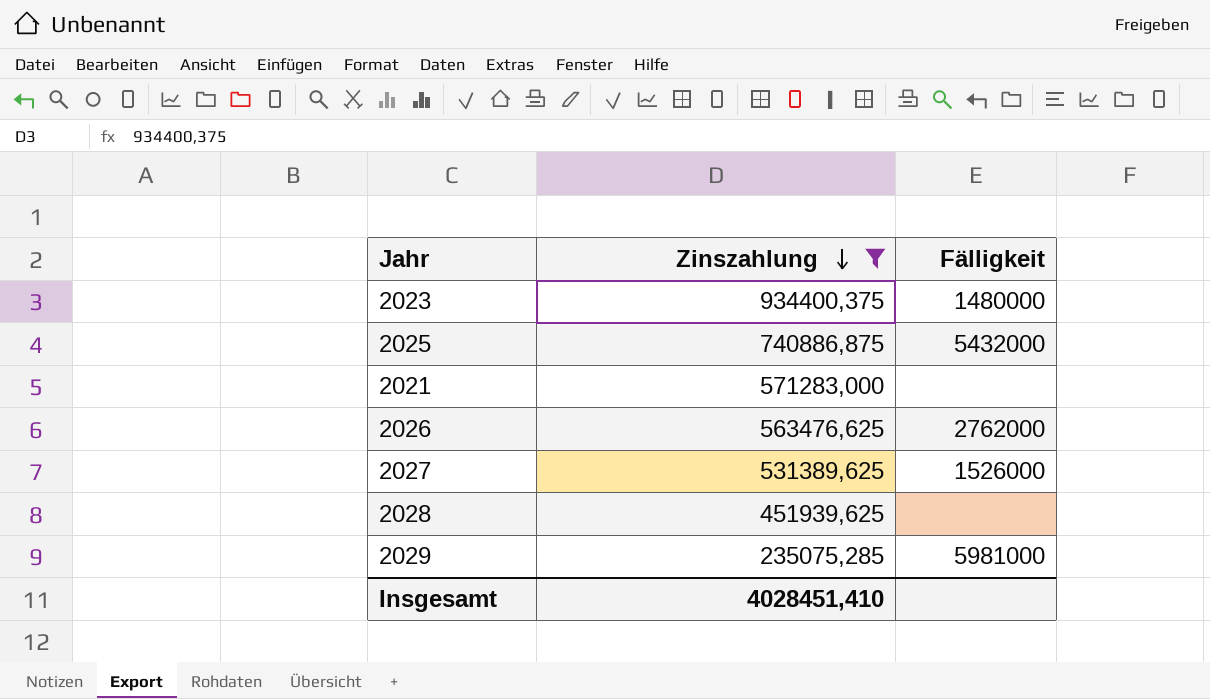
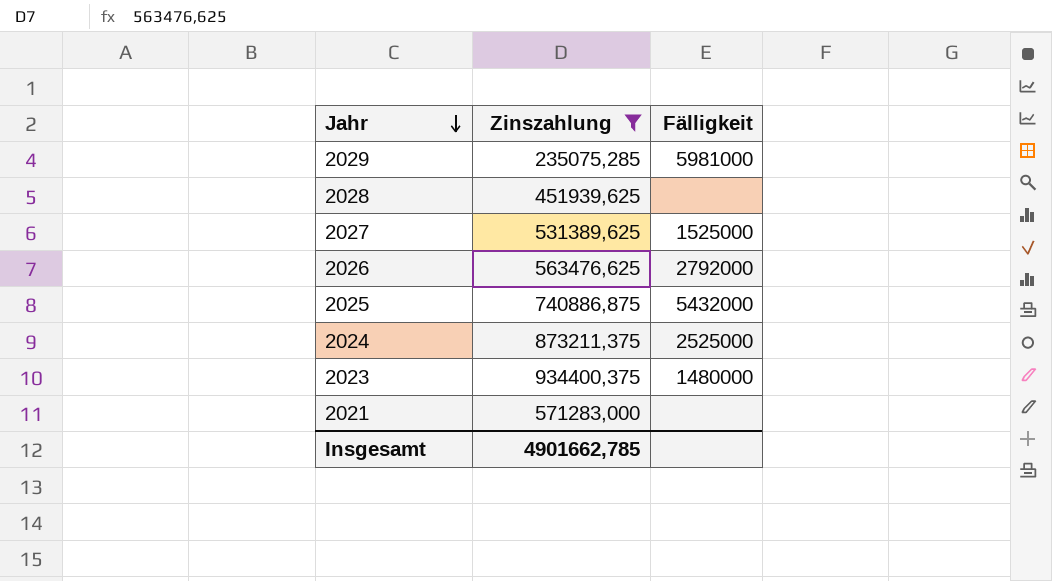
row order: Zinszahlung descending -> Jahr descending
2027 | Fälligkeit: 1526000 -> 1525000
2026 | Fälligkeit: 2762000 -> 2792000
row 2024: none -> 873211,375 | 2525000
Insgesamt | Zinszahlung: 4028451,410 -> 4901662,785

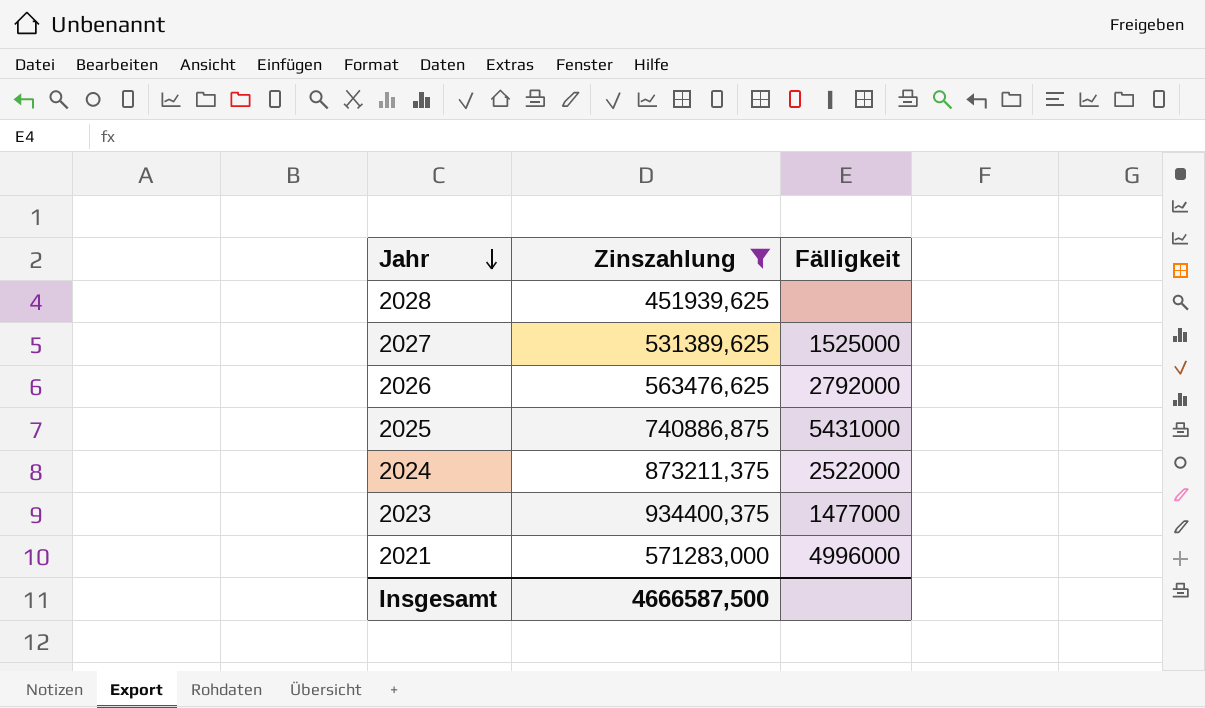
row 2029: 235075,285 | 5981000 -> none
2025 | Fälligkeit: 5432000 -> 5431000
2024 | Fälligkeit: 2525000 -> 2522000
2023 | Fälligkeit: 1480000 -> 1477000
2021 | Fälligkeit: none -> 4996000
Insgesamt | Zinszahlung: 4901662,785 -> 4666587,500

